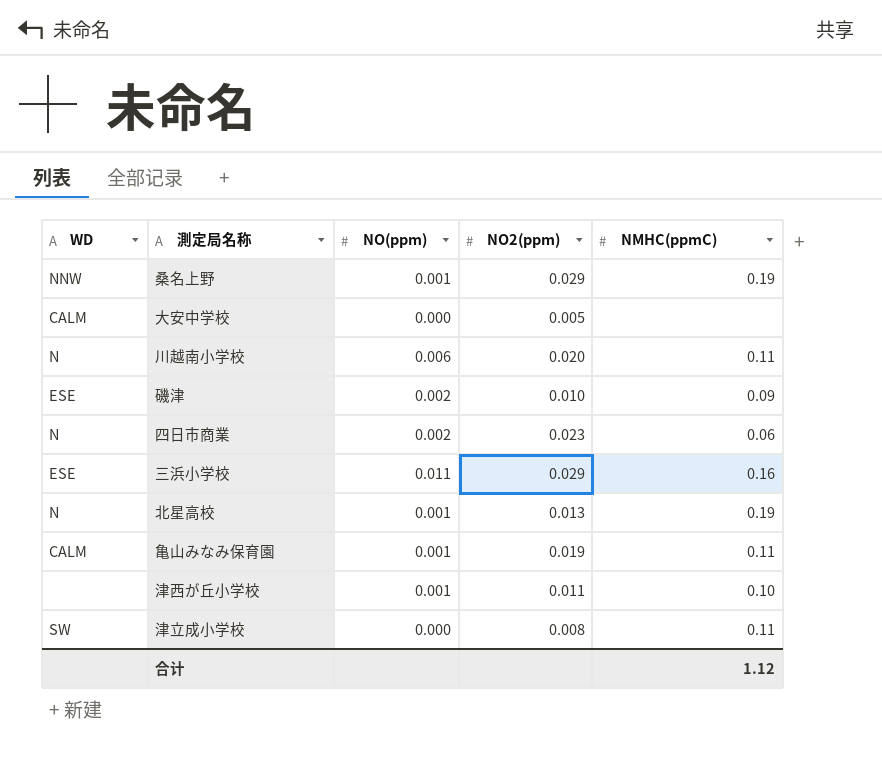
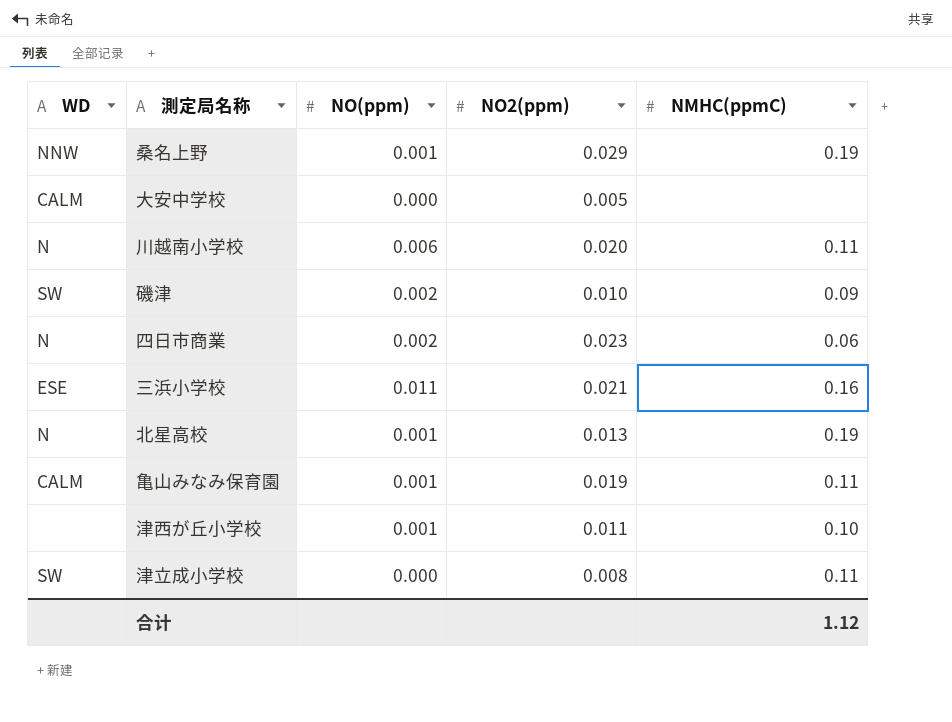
磯津 | WD: ESE -> SW
三浜小学校 | NO2(ppm): 0.029 -> 0.021

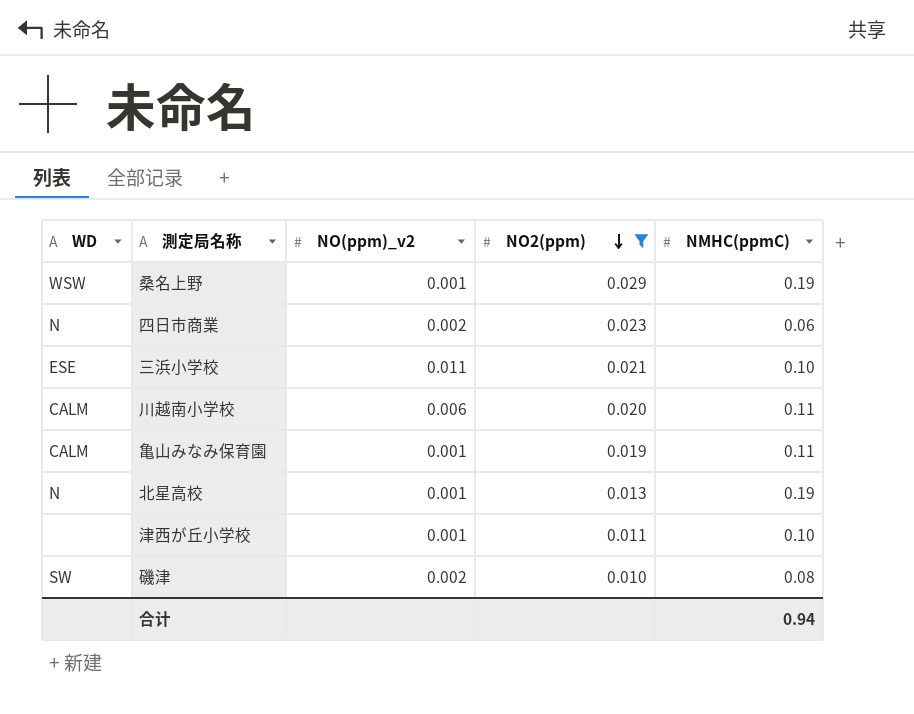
filter: none -> NO2(ppm) >= 0.010
row order: none -> NO2(ppm) descending
column name: NO(ppm) -> NO(ppm)_v2
桑名上野 | WD: NNW -> WSW
三浜小学校 | NMHC(ppmC): 0.16 -> 0.10
川越南小学校 | WD: N -> CALM
磯津 | NMHC(ppmC): 0.09 -> 0.08
合计 | NMHC(ppmC): 1.12 -> 0.94

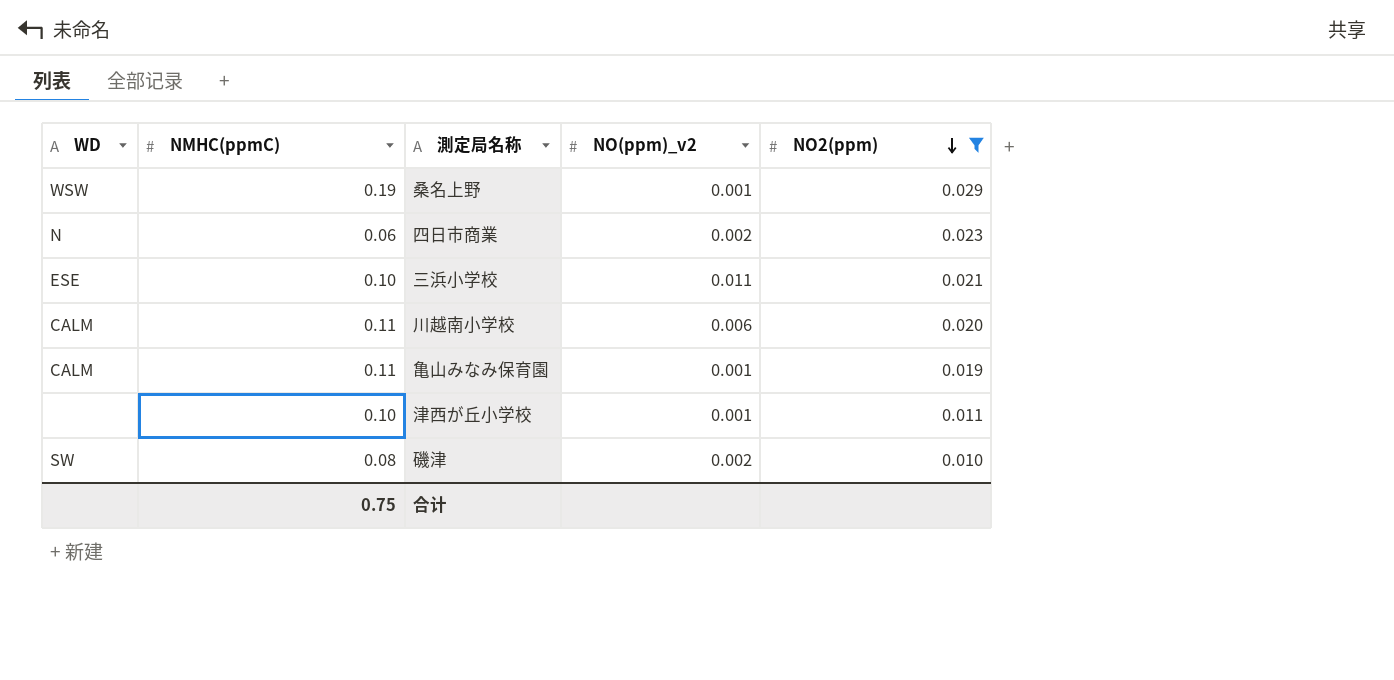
column NMHC(ppmC) | position: 5 -> 2
row 北星高校: N | 0.001 | 0.013 | 0.19 -> none
合计 | NMHC(ppmC): 0.94 -> 0.75

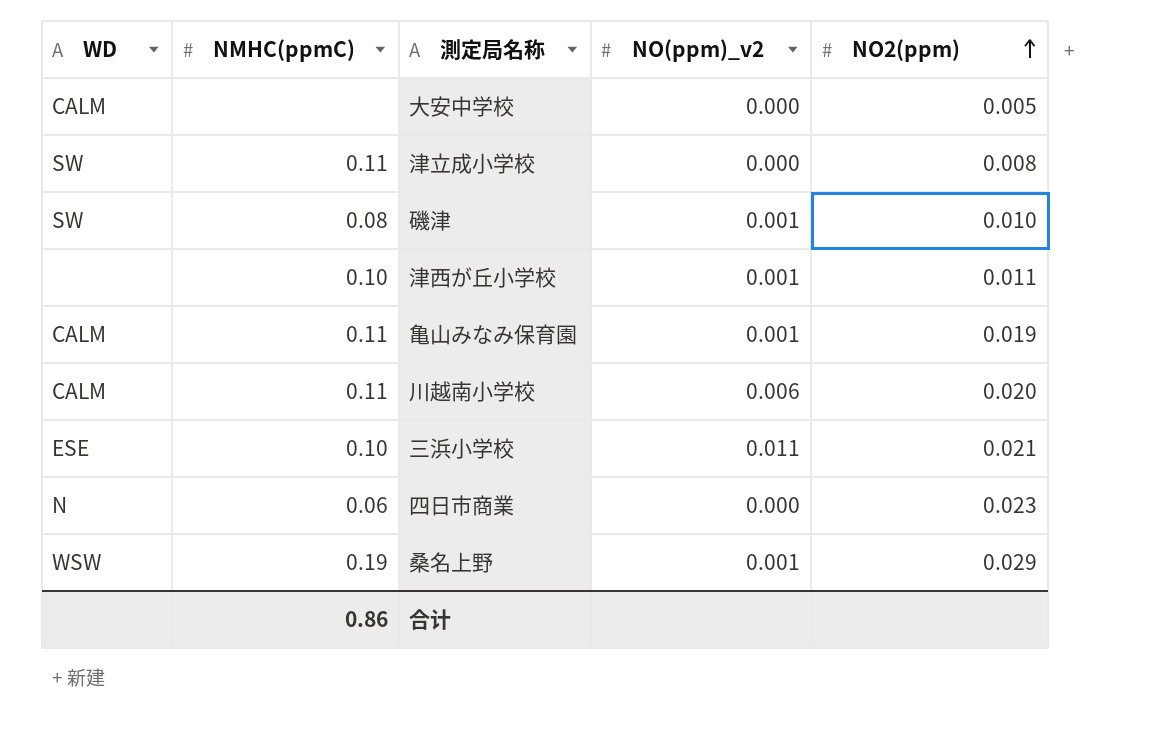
filter: NO2(ppm) >= 0.010 -> none
row order: NO2(ppm) descending -> NO2(ppm) ascending
磯津 | NO(ppm)_v2: 0.002 -> 0.001
四日市商業 | NO(ppm)_v2: 0.002 -> 0.000
合计 | NMHC(ppmC): 0.75 -> 0.86

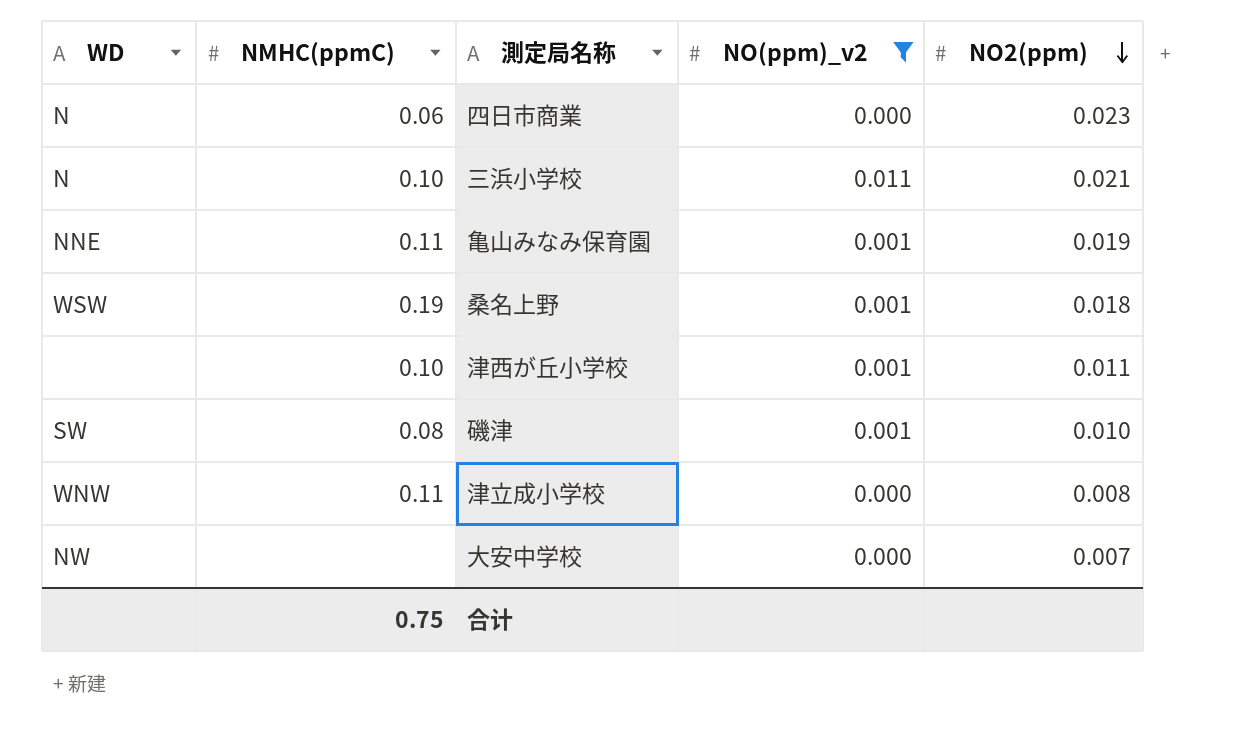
filter: none -> NO(ppm)_v2 != 0.006
row order: NO2(ppm) ascending -> NO2(ppm) descending
三浜小学校 | WD: ESE -> N
亀山みなみ保育園 | WD: CALM -> NNE
桑名上野 | NO2(ppm): 0.029 -> 0.018
津立成小学校 | WD: SW -> WNW
大安中学校 | WD: CALM -> NW
大安中学校 | NO2(ppm): 0.005 -> 0.007
合计 | NMHC(ppmC): 0.86 -> 0.75

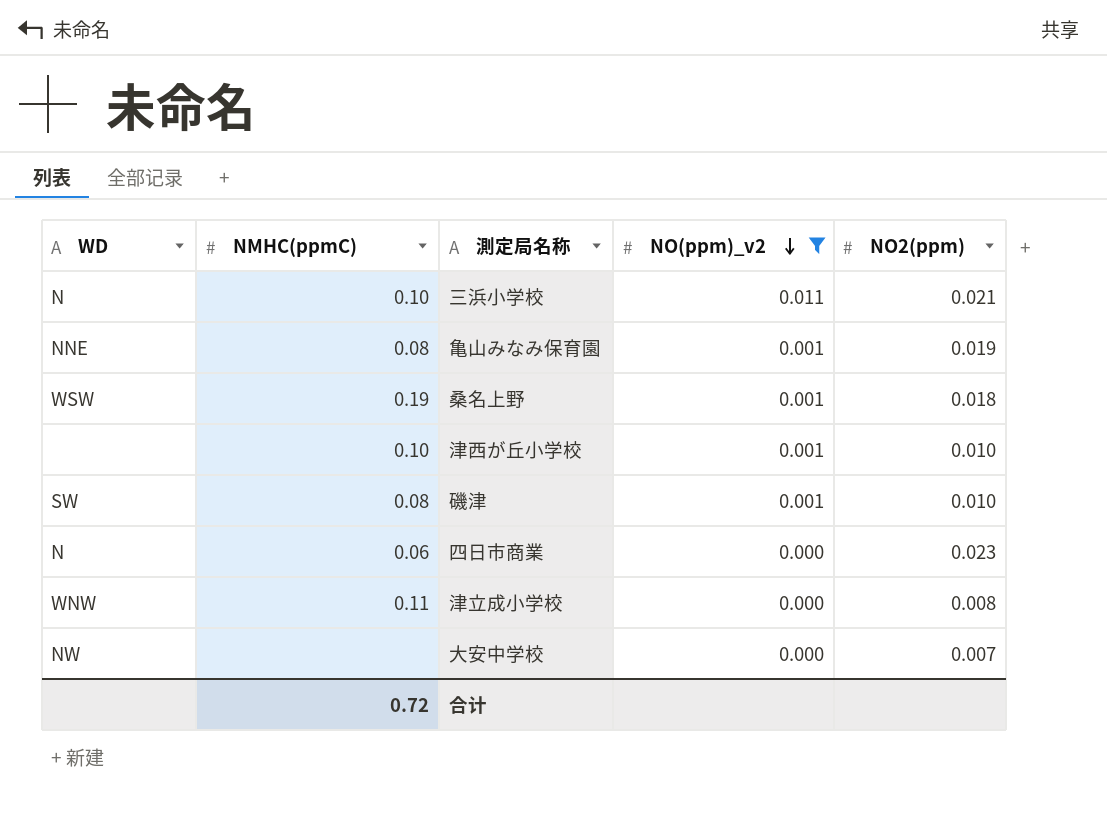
row order: NO2(ppm) descending -> NO(ppm)_v2 descending
亀山みなみ保育園 | NMHC(ppmC): 0.11 -> 0.08
津西が丘小学校 | NO2(ppm): 0.011 -> 0.010
合计 | NMHC(ppmC): 0.75 -> 0.72

